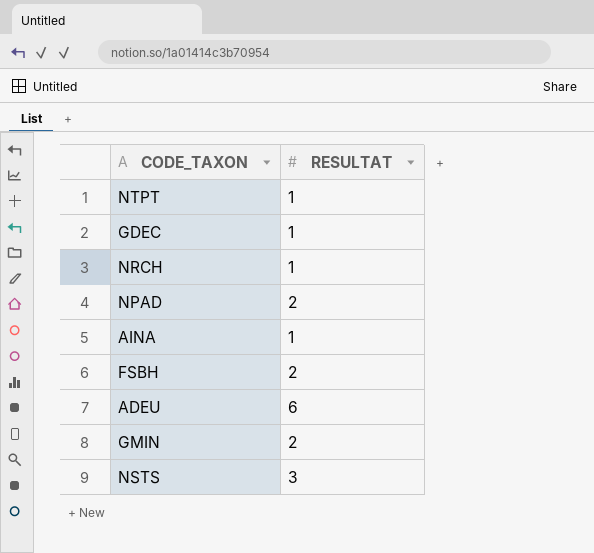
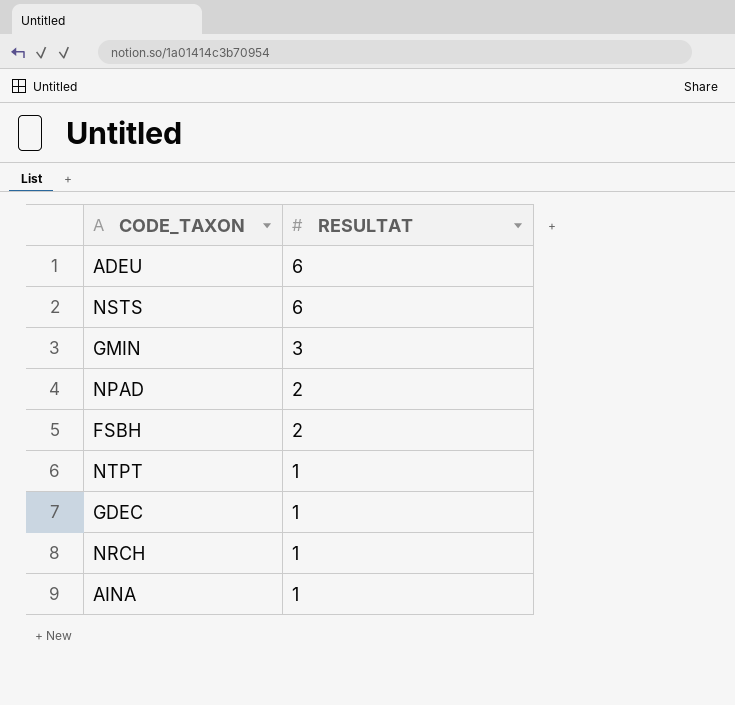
row order: none -> RESULTAT descending
NSTS | RESULTAT: 3 -> 6
GMIN | RESULTAT: 2 -> 3

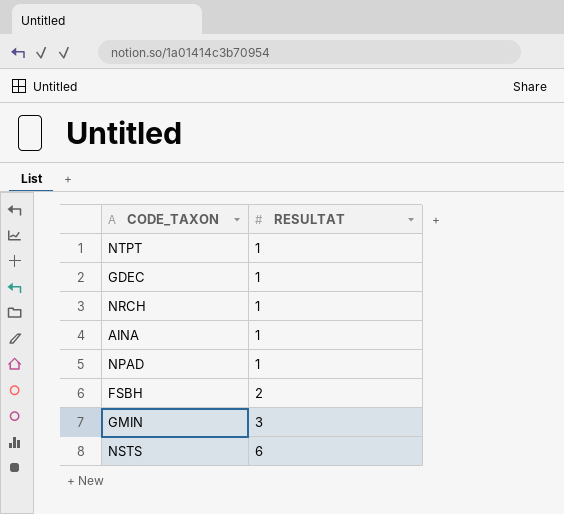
row order: RESULTAT descending -> RESULTAT ascending
row ADEU: 6 -> none
NPAD | RESULTAT: 2 -> 1

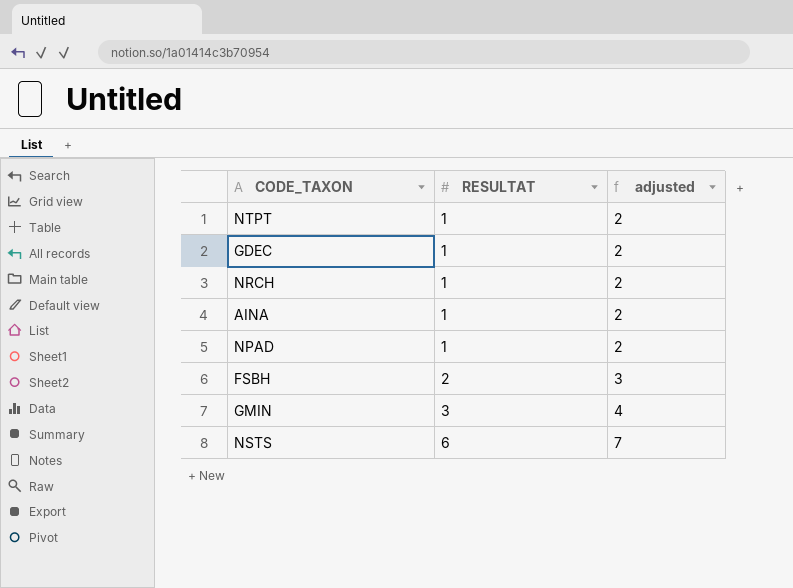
column adjusted | formula: none -> [RESULTAT] + 1

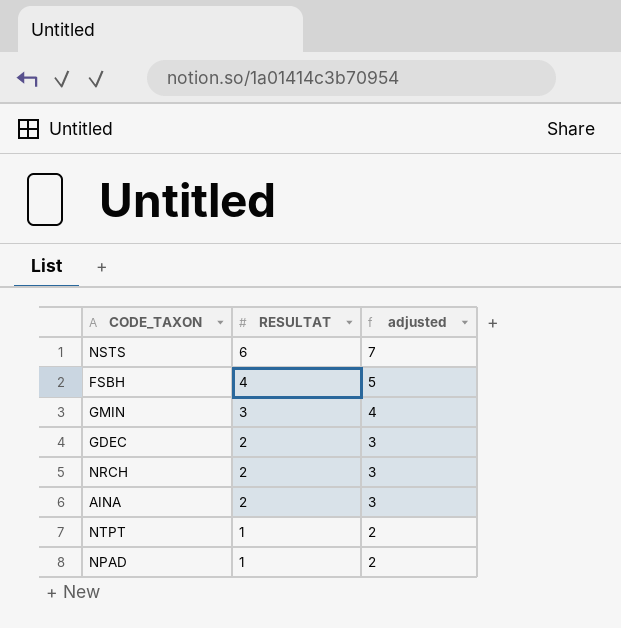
row order: RESULTAT ascending -> RESULTAT descending
FSBH | RESULTAT: 2 -> 4
FSBH | adjusted: 3 -> 5
GDEC | RESULTAT: 1 -> 2
GDEC | adjusted: 2 -> 3
NRCH | RESULTAT: 1 -> 2
NRCH | adjusted: 2 -> 3
AINA | RESULTAT: 1 -> 2
AINA | adjusted: 2 -> 3

